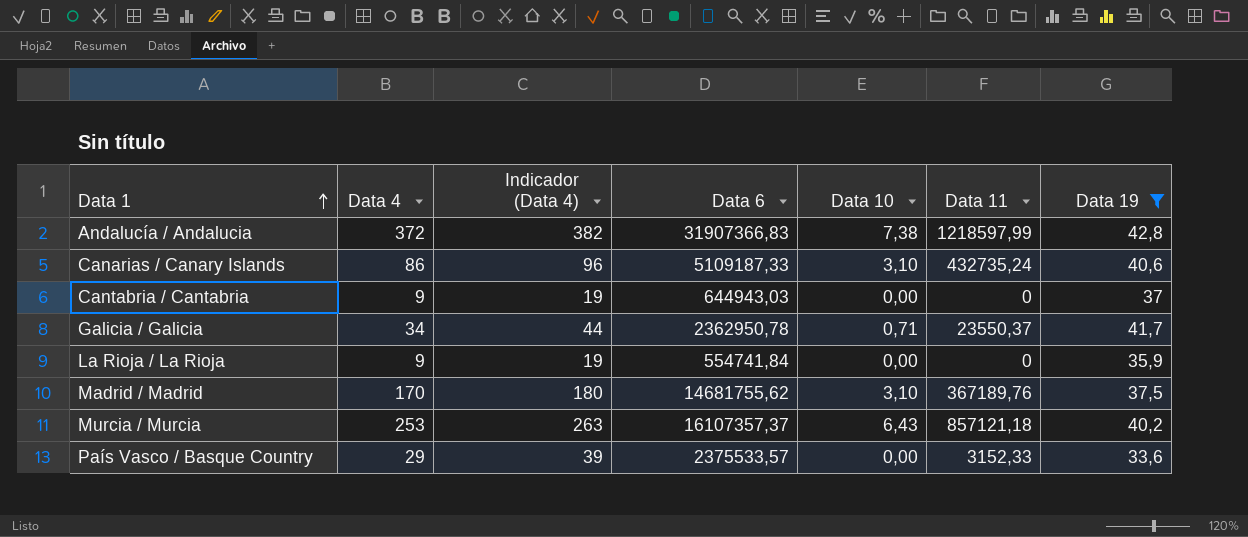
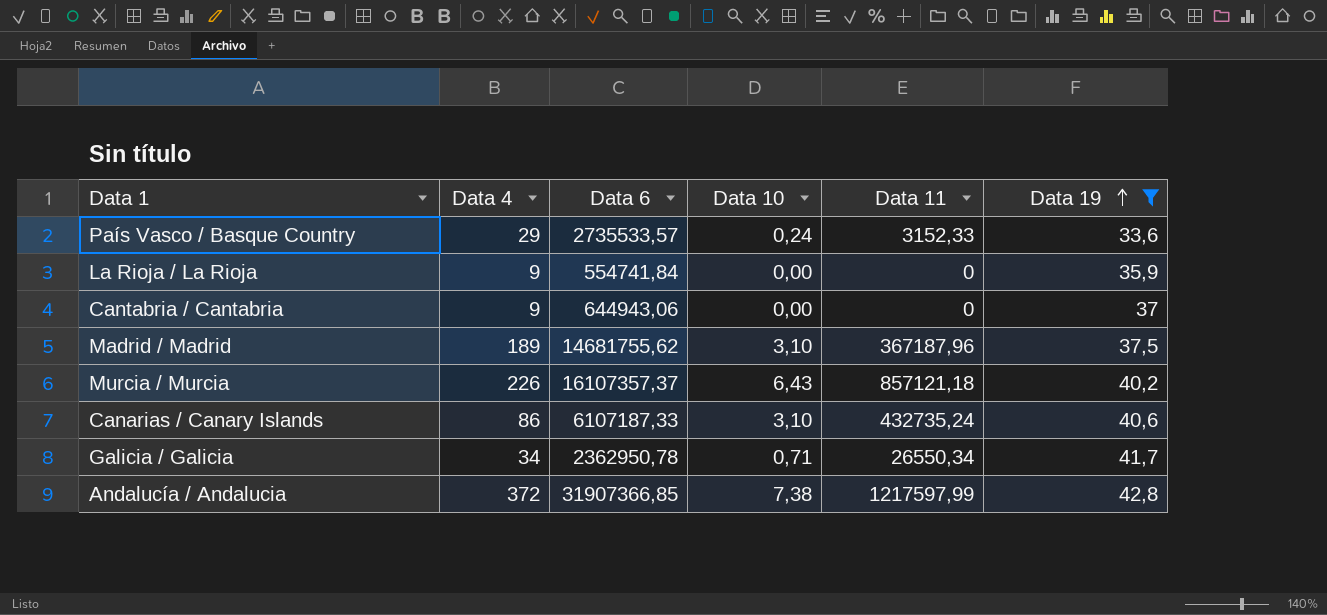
row order: Data 1 ascending -> Data 19 ascending
column Indicador (Data 4) | formula: [Data 4] + 10 -> none
País Vasco / Basque Country | Data 6: 2375533,57 -> 2735533,57
País Vasco / Basque Country | Data 10: 0,00 -> 0,24
Cantabria / Cantabria | Data 6: 644943,03 -> 644943,06
Madrid / Madrid | Data 4: 170 -> 189
Madrid / Madrid | Data 11: 367189,76 -> 367187,96
Murcia / Murcia | Data 4: 253 -> 226
Canarias / Canary Islands | Data 6: 5109187,33 -> 6107187,33
Galicia / Galicia | Data 11: 23550,37 -> 26550,34
Andalucía / Andalucia | Data 6: 31907366,83 -> 31907366,85
Andalucía / Andalucia | Data 11: 1218597,99 -> 1217597,99

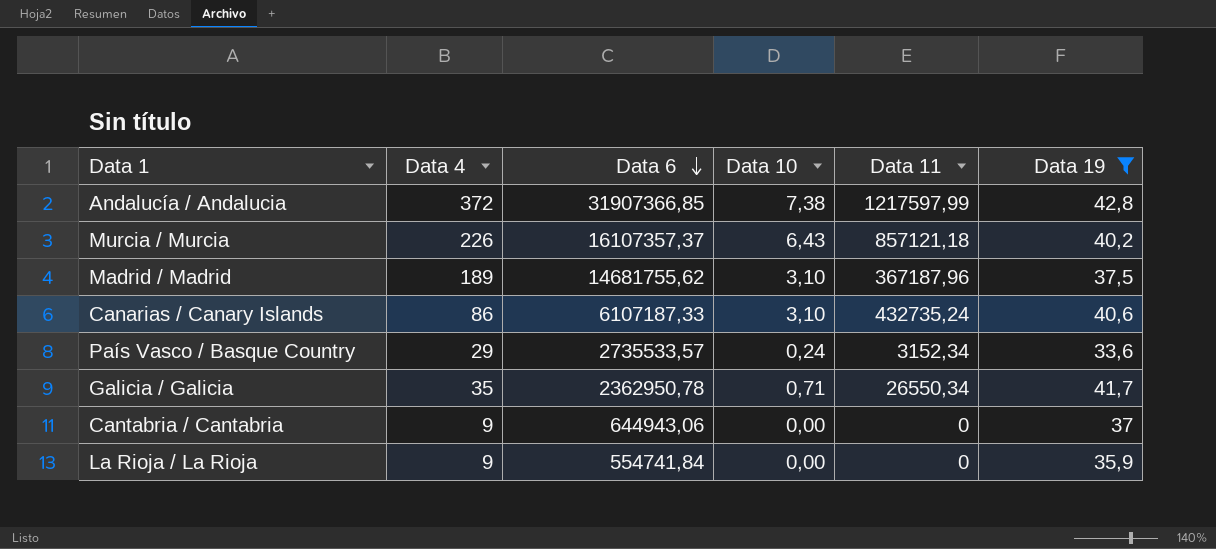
row order: Data 19 ascending -> Data 6 descending
País Vasco / Basque Country | Data 11: 3152,33 -> 3152,34
Galicia / Galicia | Data 4: 34 -> 35

